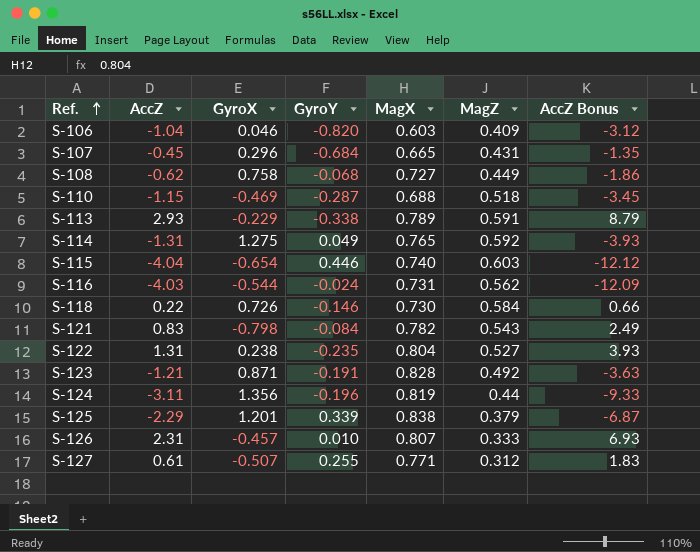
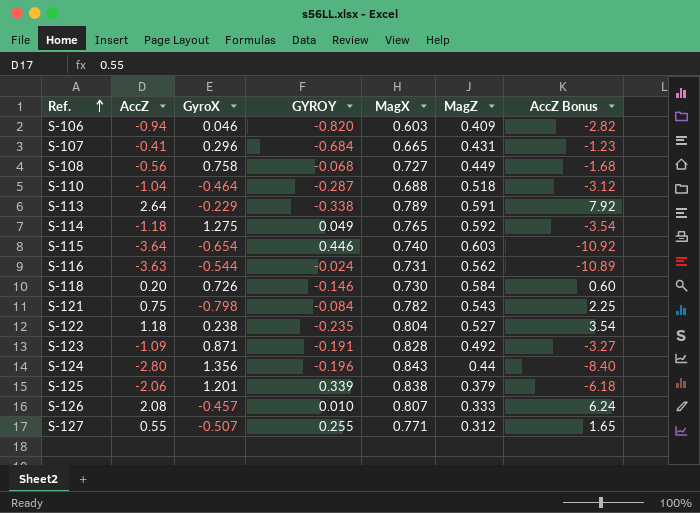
column name: GyroY -> GYROY
S-106 | AccZ: -1.04 -> -0.94
S-106 | AccZ Bonus: -3.12 -> -2.82
S-107 | AccZ: -0.45 -> -0.41
S-107 | AccZ Bonus: -1.35 -> -1.23
S-108 | AccZ: -0.62 -> -0.56
S-108 | AccZ Bonus: -1.86 -> -1.68
S-110 | AccZ: -1.15 -> -1.04
S-110 | GyroX: -0.469 -> -0.464
S-110 | AccZ Bonus: -3.45 -> -3.12
S-113 | AccZ: 2.93 -> 2.64
S-113 | AccZ Bonus: 8.79 -> 7.92
S-114 | AccZ: -1.31 -> -1.18
S-114 | AccZ Bonus: -3.93 -> -3.54
S-115 | AccZ: -4.04 -> -3.64
S-115 | AccZ Bonus: -12.12 -> -10.92
S-116 | AccZ: -4.03 -> -3.63
S-116 | AccZ Bonus: -12.09 -> -10.89
S-118 | AccZ: 0.22 -> 0.20
S-118 | AccZ Bonus: 0.66 -> 0.60
S-121 | AccZ: 0.83 -> 0.75
S-121 | AccZ Bonus: 2.49 -> 2.25
S-122 | AccZ: 1.31 -> 1.18
S-122 | AccZ Bonus: 3.93 -> 3.54
S-123 | AccZ: -1.21 -> -1.09
S-123 | AccZ Bonus: -3.63 -> -3.27
S-124 | AccZ: -3.11 -> -2.80
S-124 | MagX: 0.819 -> 0.843
S-124 | AccZ Bonus: -9.33 -> -8.40
S-125 | AccZ: -2.29 -> -2.06
S-125 | AccZ Bonus: -6.87 -> -6.18
S-126 | AccZ: 2.31 -> 2.08
S-126 | AccZ Bonus: 6.93 -> 6.24
S-127 | AccZ: 0.61 -> 0.55
S-127 | AccZ Bonus: 1.83 -> 1.65

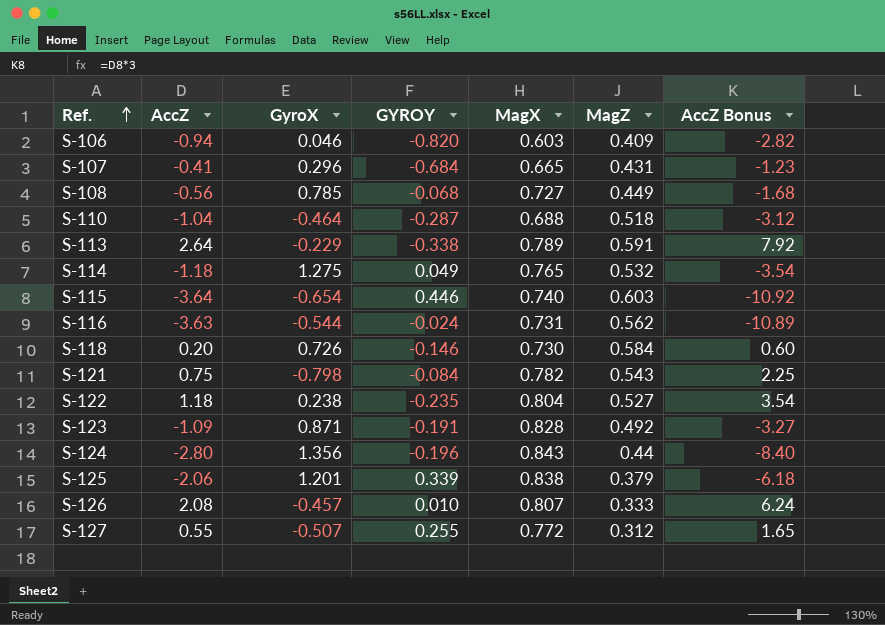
S-108 | GyroX: 0.758 -> 0.785
S-114 | MagZ: 0.592 -> 0.532
S-127 | MagX: 0.771 -> 0.772

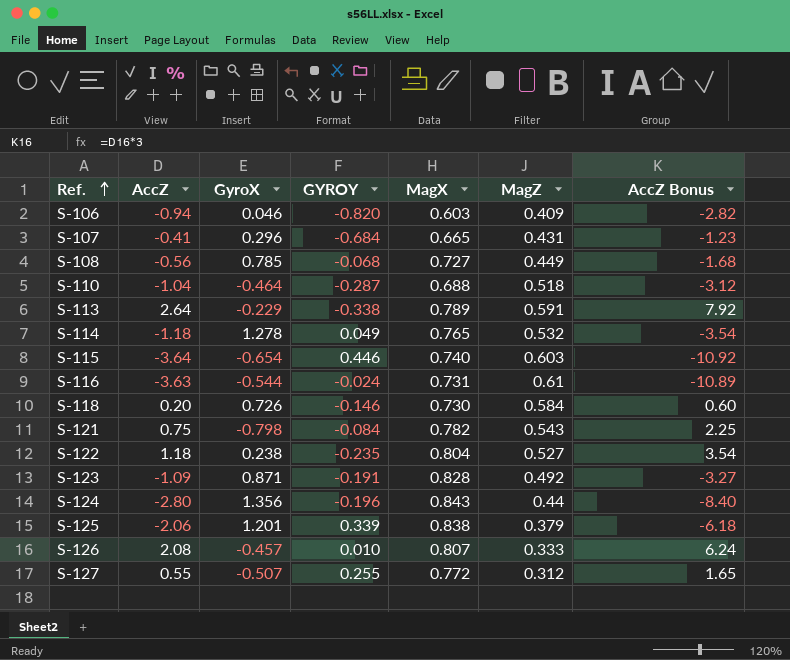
S-114 | GyroX: 1.275 -> 1.278
S-116 | MagZ: 0.562 -> 0.61

